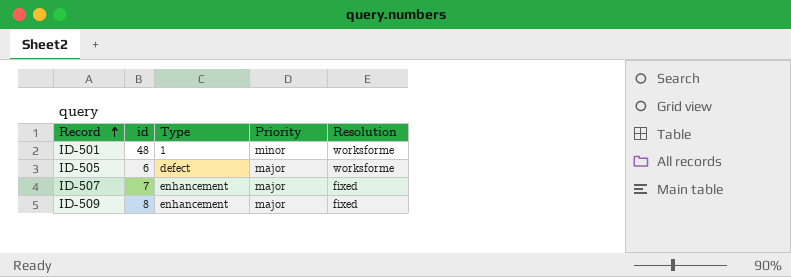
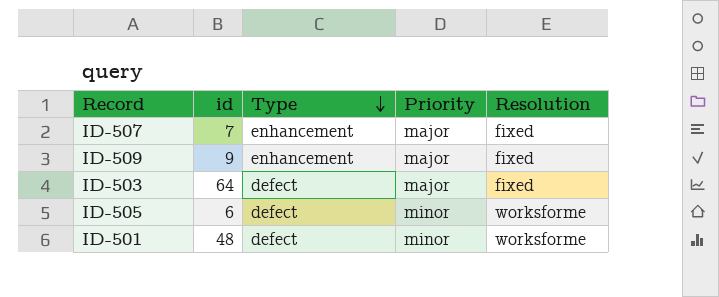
row order: Record ascending -> Type descending
ID-509 | id: 8 -> 9
row ID-503: none -> 64 | defect | major | fixed
ID-505 | Priority: major -> minor
ID-501 | Type: 1 -> defect

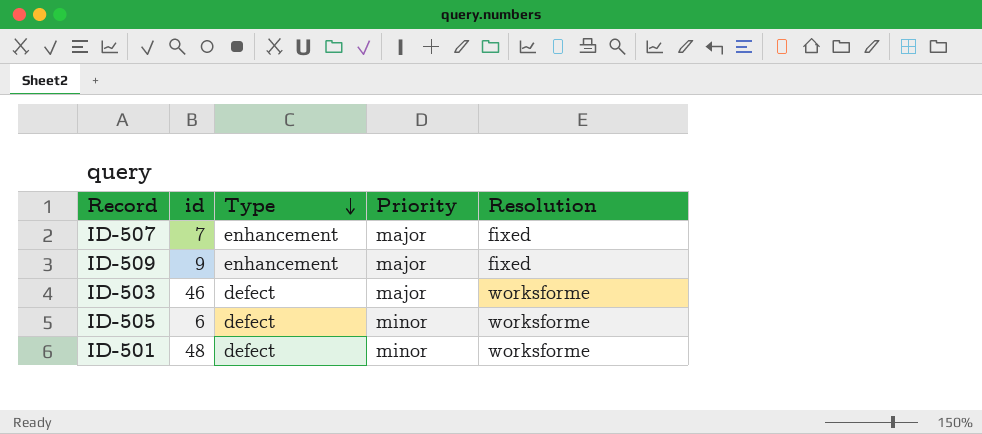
ID-503 | id: 64 -> 46
ID-503 | Resolution: fixed -> worksforme

